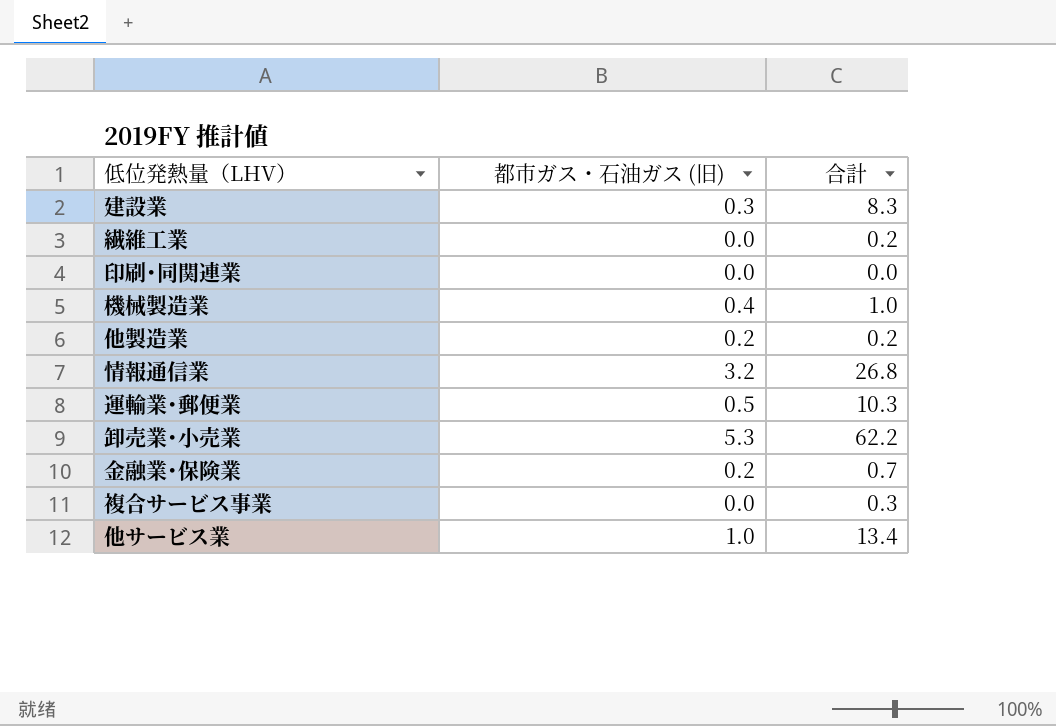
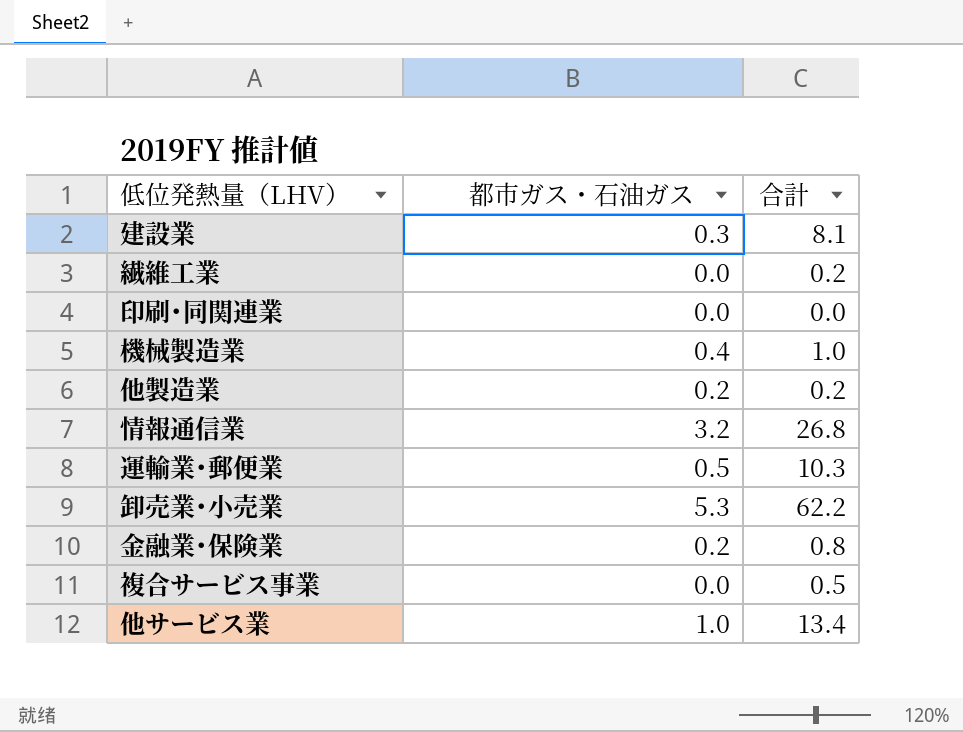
column name: 都市ガス・石油ガス (旧) -> 都市ガス・石油ガス
建設業 | 合計: 8.3 -> 8.1
金融業･保険業 | 合計: 0.7 -> 0.8
複合サービス事業 | 合計: 0.3 -> 0.5

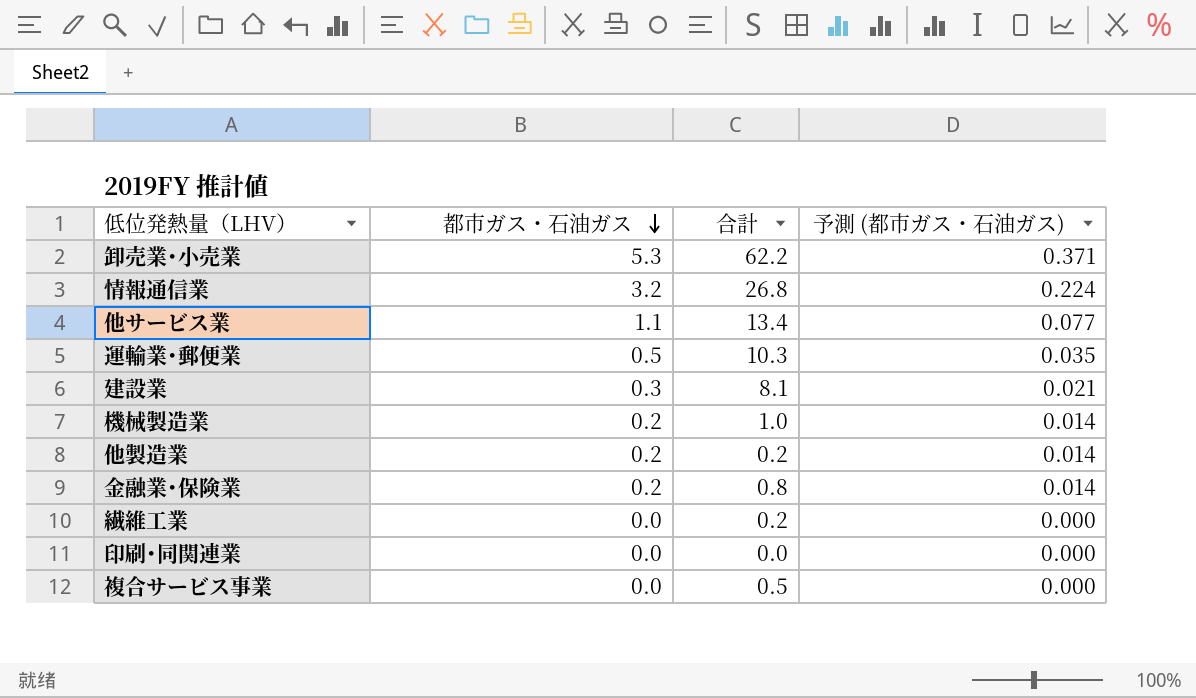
row order: none -> 都市ガス・石油ガス descending
column 予測 (都市ガス・石油ガス) | formula: none -> [都市ガス・石油ガス] * 0.07
他サービス業 | 都市ガス・石油ガス: 1.0 -> 1.1
機械製造業 | 都市ガス・石油ガス: 0.4 -> 0.2

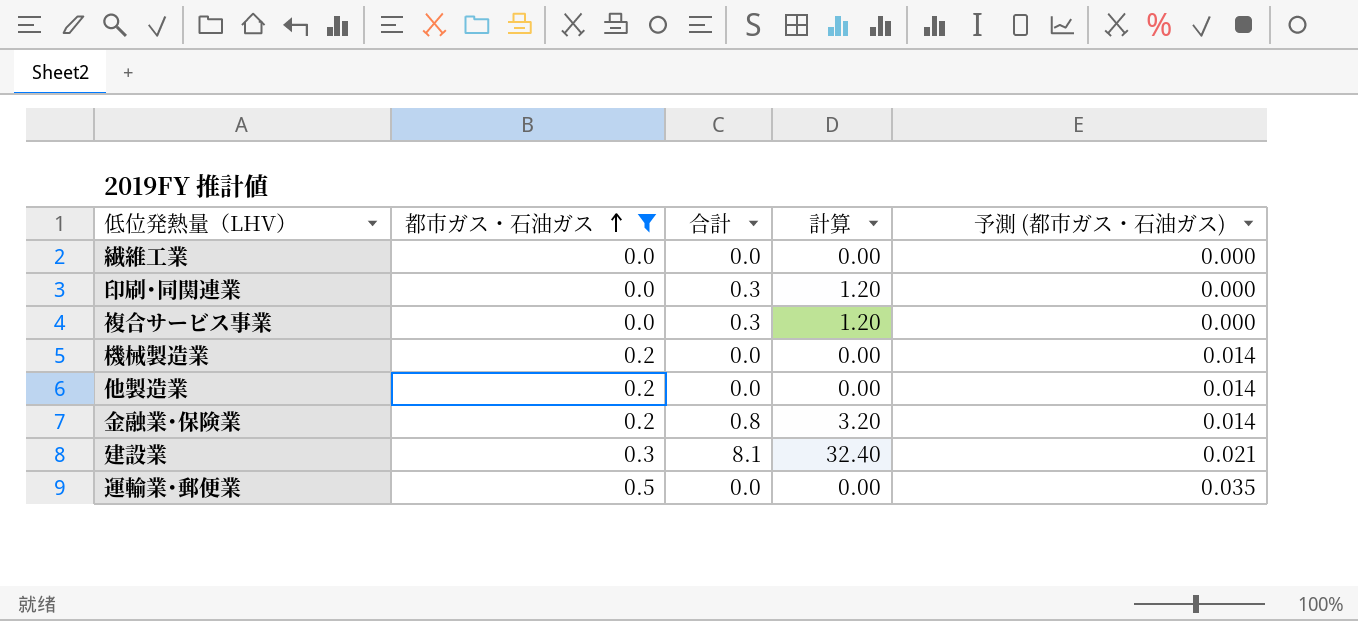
filter: none -> 都市ガス・石油ガス <= 0.5
row order: 都市ガス・石油ガス descending -> 都市ガス・石油ガス ascending
column 計算 | formula: none -> [合計] * 4
繊維工業 | 合計: 0.2 -> 0.0
印刷･同関連業 | 合計: 0.0 -> 0.3
複合サービス事業 | 合計: 0.5 -> 0.3
機械製造業 | 合計: 1.0 -> 0.0
他製造業 | 合計: 0.2 -> 0.0
運輸業･郵便業 | 合計: 10.3 -> 0.0

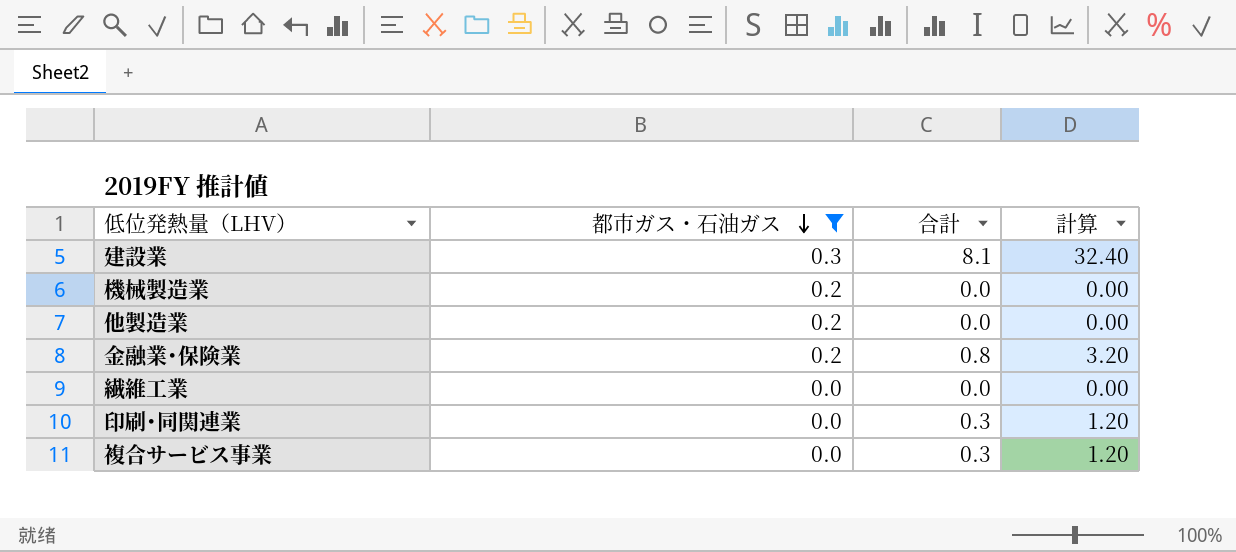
row order: 都市ガス・石油ガス ascending -> 都市ガス・石油ガス descending
column 予測 (都市ガス・石油ガス) | formula: [都市ガス・石油ガス] * 0.07 -> none
row 運輸業･郵便業: 0.5 | 0.0 | 0.00 | 0.035 -> none

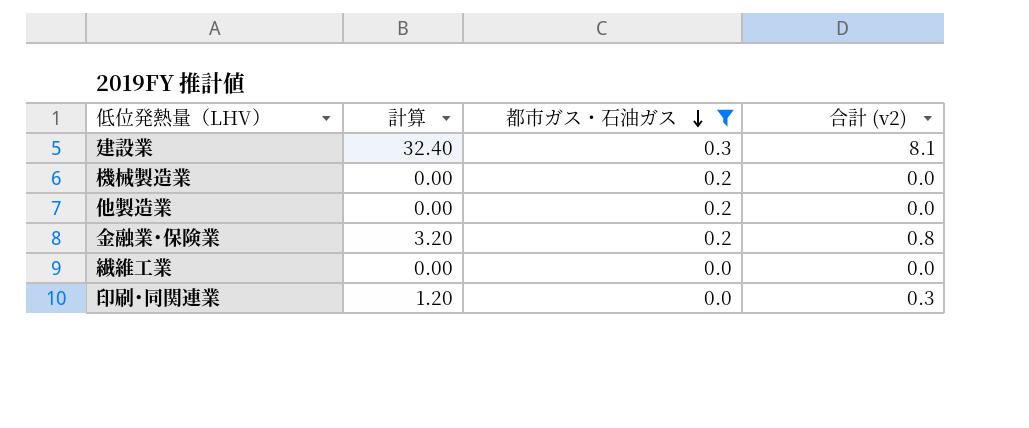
column 計算 | position: 4 -> 2
column name: 合計 -> 合計 (v2)
row 複合サービス事業: 0.0 | 0.3 | 1.20 -> none

